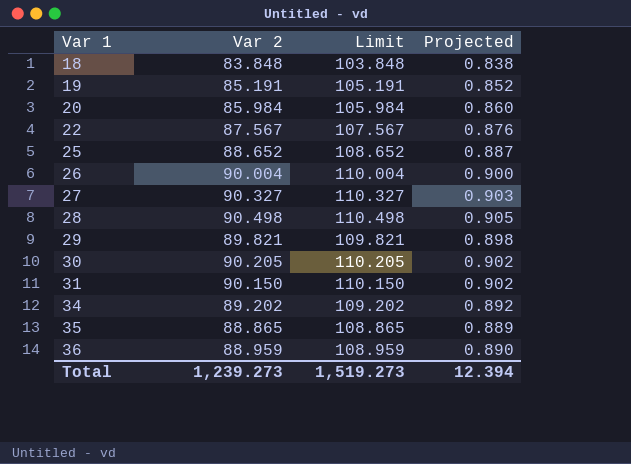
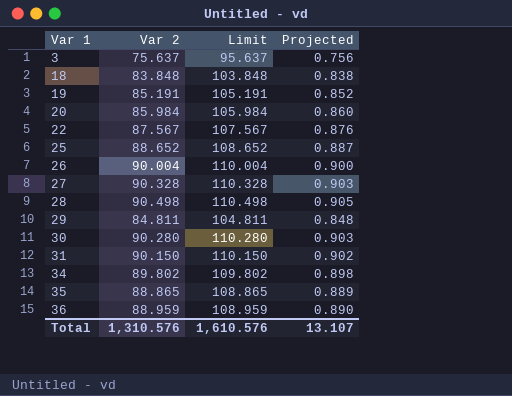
row 3: none -> 75.637 | 95.637 | 0.756
27 | Var 2: 90.327 -> 90.328
27 | Limit: 110.327 -> 110.328
29 | Var 2: 89.821 -> 84.811
29 | Limit: 109.821 -> 104.811
29 | Projected: 0.898 -> 0.848
30 | Var 2: 90.205 -> 90.280
30 | Limit: 110.205 -> 110.280
30 | Projected: 0.902 -> 0.903
34 | Var 2: 89.202 -> 89.802
34 | Limit: 109.202 -> 109.802
34 | Projected: 0.892 -> 0.898
Total | Var 2: 1,239.273 -> 1,310.576
Total | Limit: 1,519.273 -> 1,610.576
Total | Projected: 12.394 -> 13.107

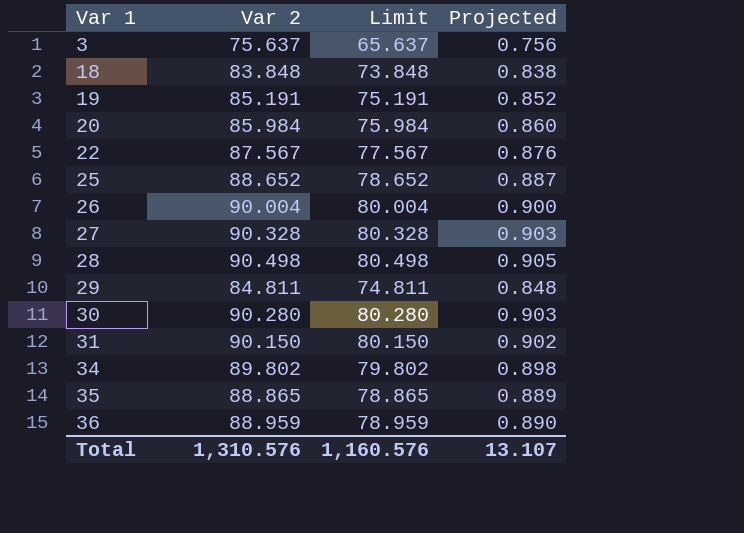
column Limit | formula: [Var 2] + 20 -> [Var 2] - 10
Total | Limit: 1,610.576 -> 1,160.576

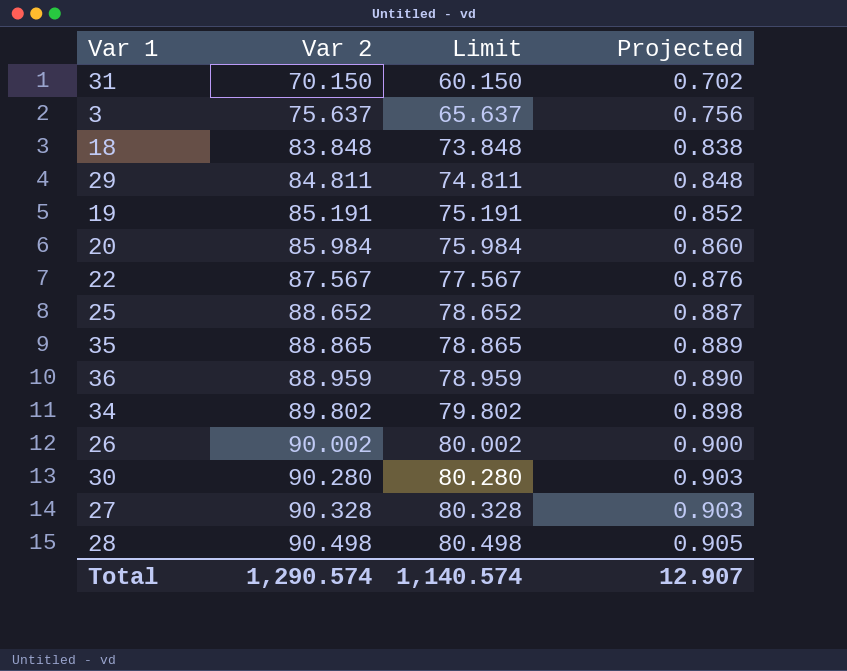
row order: Var 1 ascending -> Var 2 ascending
31 | Var 2: 90.150 -> 70.150
31 | Limit: 80.150 -> 60.150
31 | Projected: 0.902 -> 0.702
26 | Var 2: 90.004 -> 90.002
26 | Limit: 80.004 -> 80.002
Total | Var 2: 1,310.576 -> 1,290.574
Total | Limit: 1,160.576 -> 1,140.574
Total | Projected: 13.107 -> 12.907

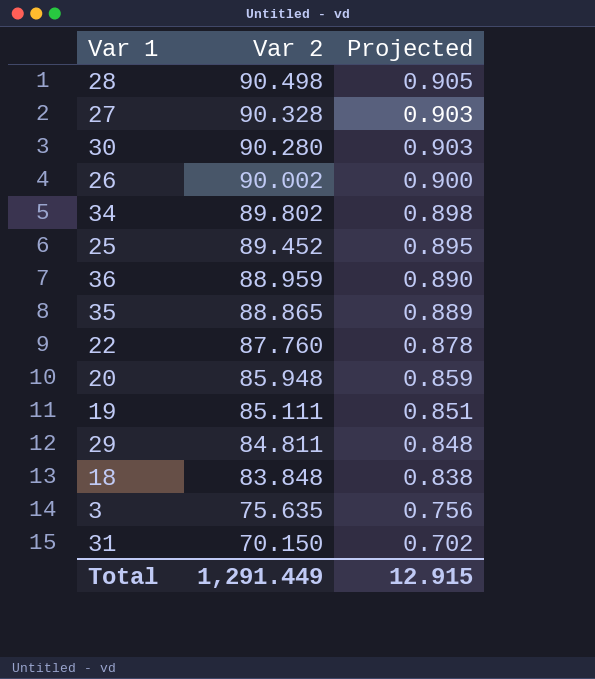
row order: Var 2 ascending -> Var 2 descending
column Limit | formula: [Var 2] - 10 -> none
25 | Var 2: 88.652 -> 89.452
25 | Projected: 0.887 -> 0.895
22 | Var 2: 87.567 -> 87.760
22 | Projected: 0.876 -> 0.878
20 | Var 2: 85.984 -> 85.948
20 | Projected: 0.860 -> 0.859
19 | Var 2: 85.191 -> 85.111
19 | Projected: 0.852 -> 0.851
3 | Var 2: 75.637 -> 75.635
Total | Var 2: 1,290.574 -> 1,291.449
Total | Projected: 12.907 -> 12.915

